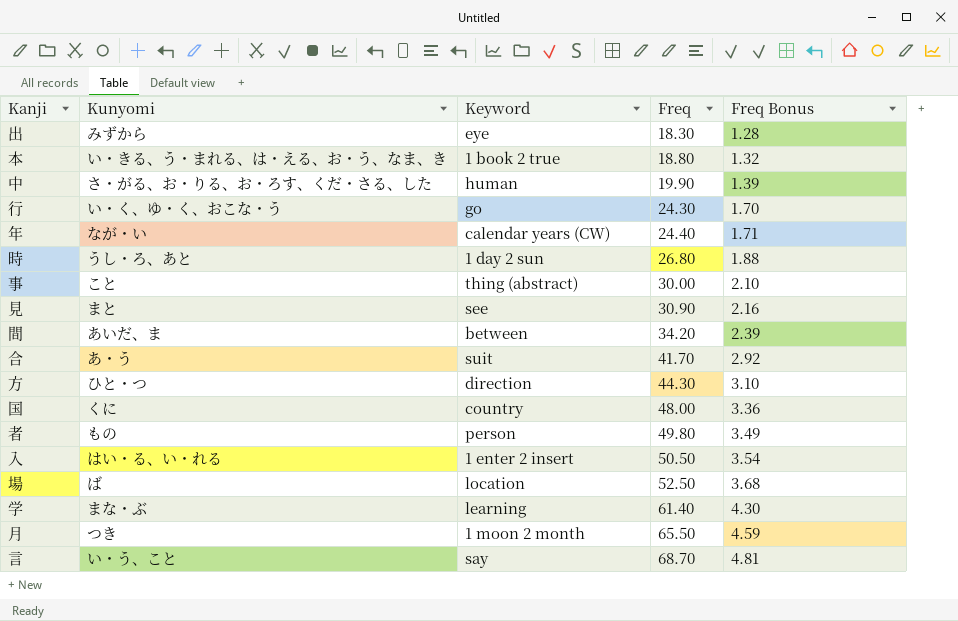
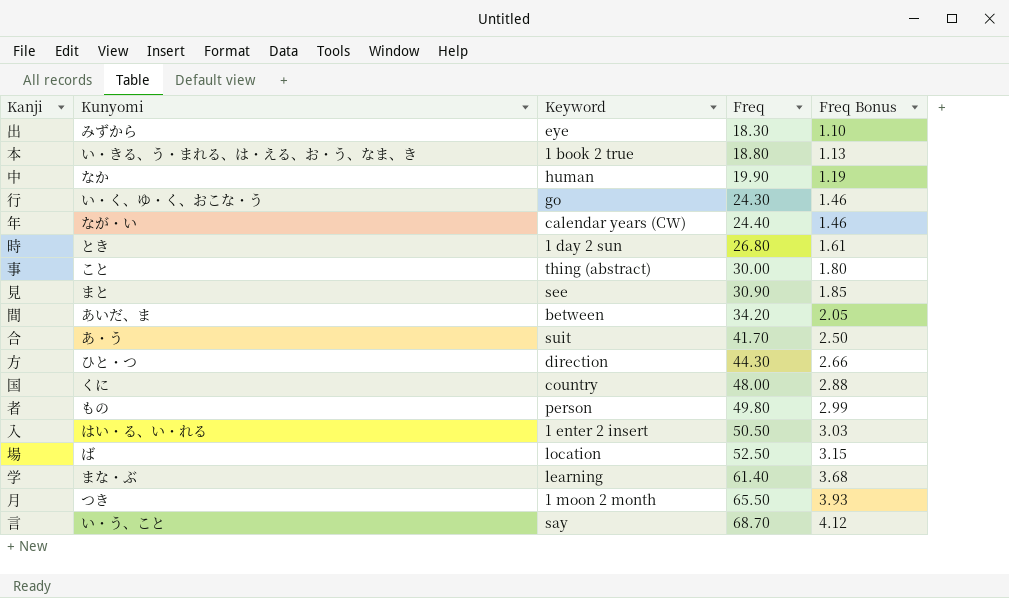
column Freq Bonus | formula: [Freq] * 0.07 -> [Freq] * 0.06
中 | Kunyomi: さ・がる、お・りる、お・ろす、くだ・さる、した -> なか
時 | Kunyomi: うし・ろ、あと -> とき

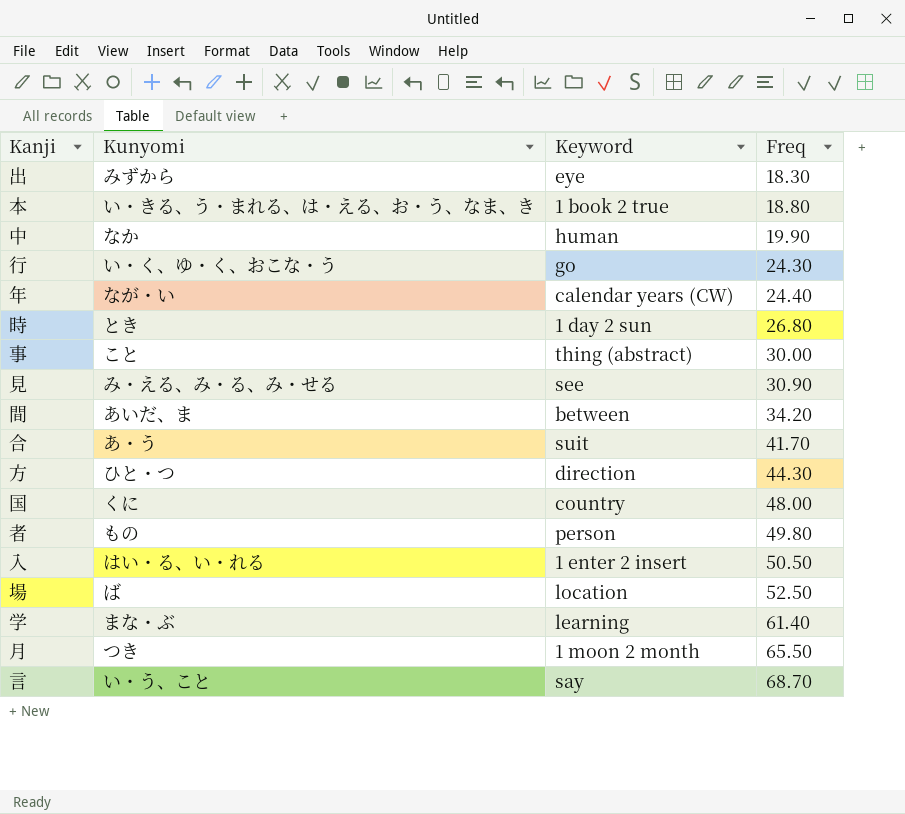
column Freq Bonus | formula: [Freq] * 0.06 -> none
見 | Kunyomi: まと -> み・える、み・る、み・せる

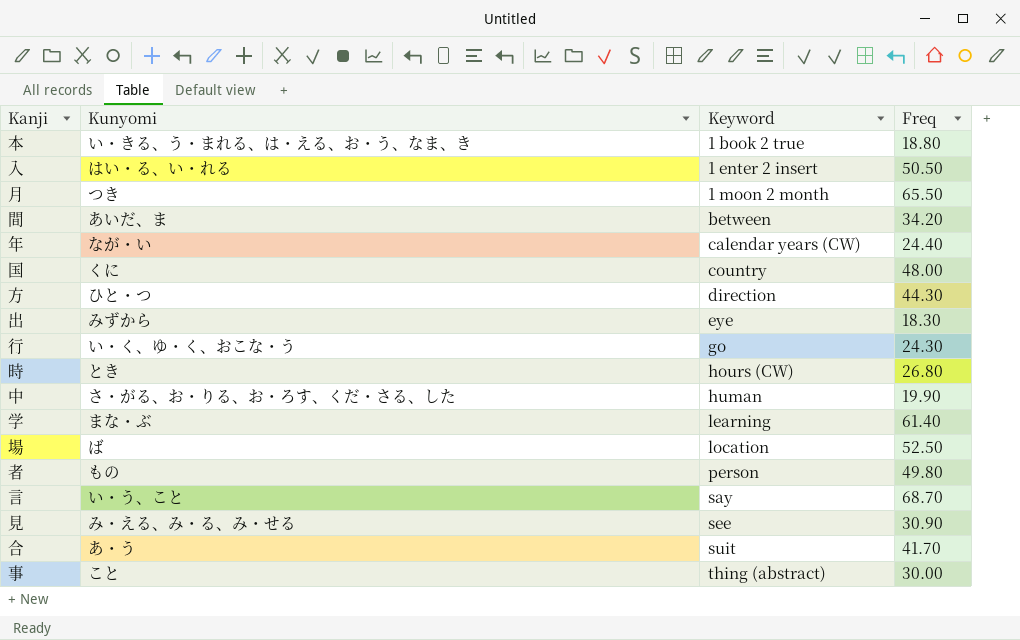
row order: Freq ascending -> Keyword ascending
時 | Keyword: 1 day 2 sun -> hours (CW)
中 | Kunyomi: なか -> さ・がる、お・りる、お・ろす、くだ・さる、した

